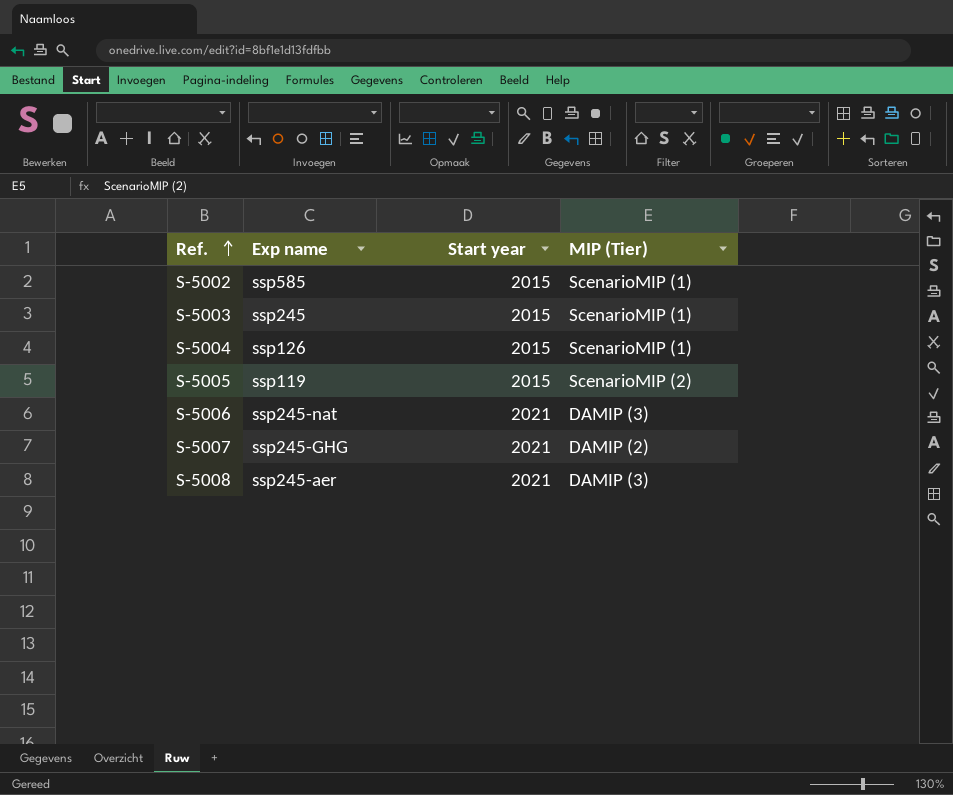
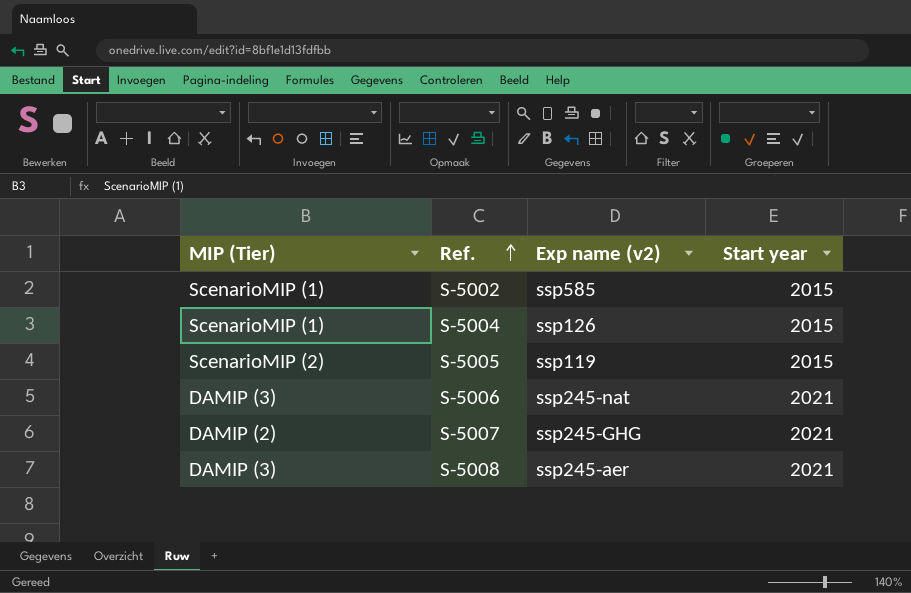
column MIP (Tier) | position: 4 -> 1
column name: Exp name -> Exp name (v2)
row S-5003: ssp245 | 2015 | ScenarioMIP (1) -> none

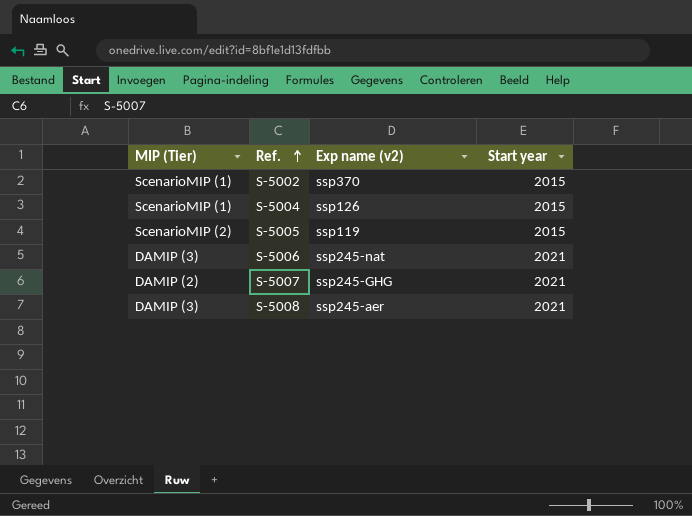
S-5002 | Exp name (v2): ssp585 -> ssp370

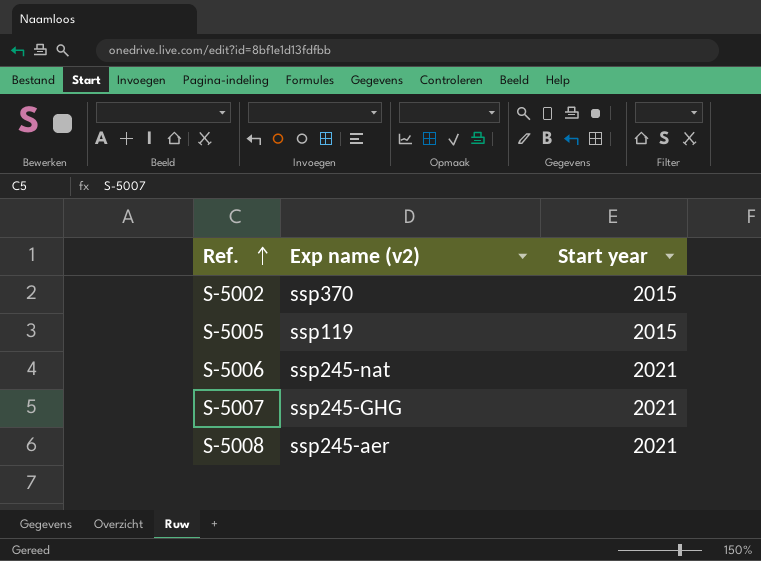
column MIP (Tier) | position: 1 -> none
row S-5004: ScenarioMIP (1) | ssp126 | 2015 -> none

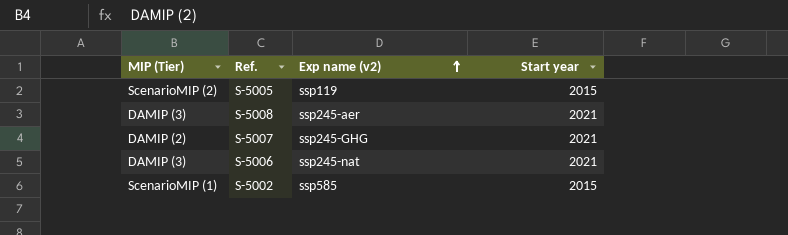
row order: Ref. ascending -> Exp name (v2) ascending
column MIP (Tier) | position: none -> 1
S-5002 | Exp name (v2): ssp370 -> ssp585

